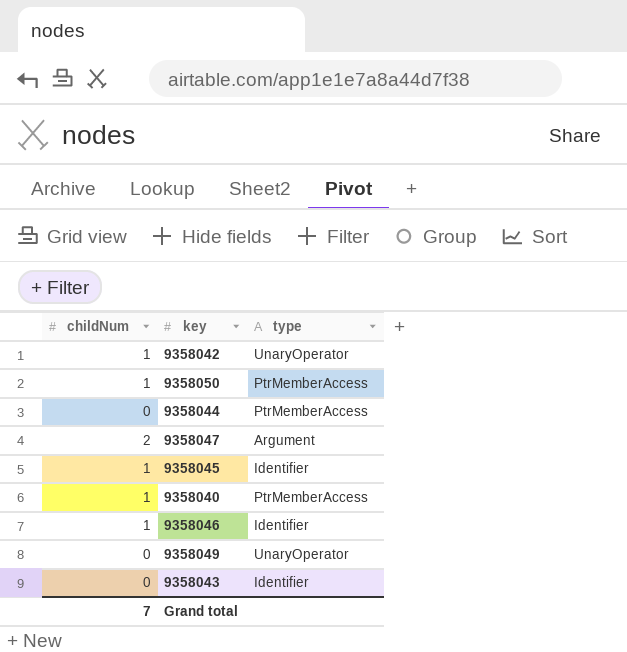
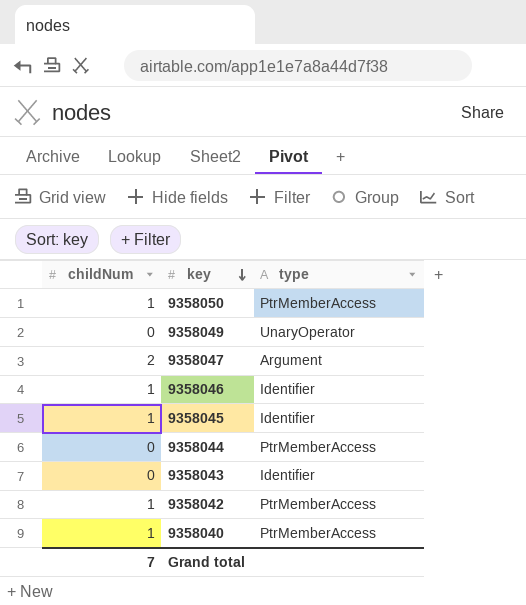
row order: none -> key descending
9358042 | type: UnaryOperator -> PtrMemberAccess

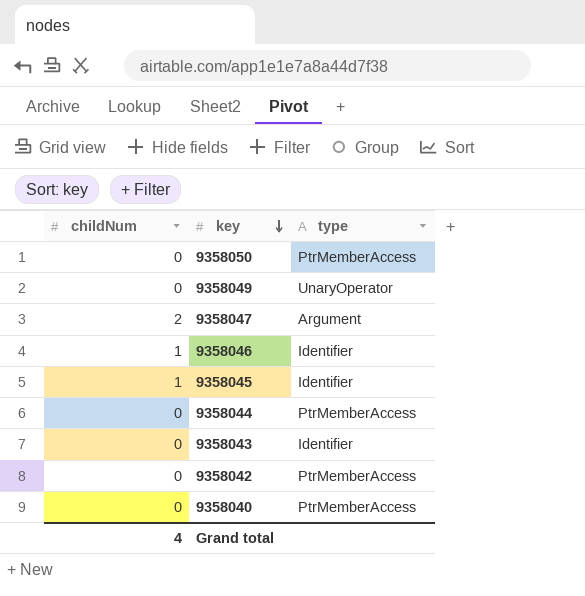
9358050 | childNum: 1 -> 0
9358042 | childNum: 1 -> 0
9358040 | childNum: 1 -> 0
Grand total | childNum: 7 -> 4

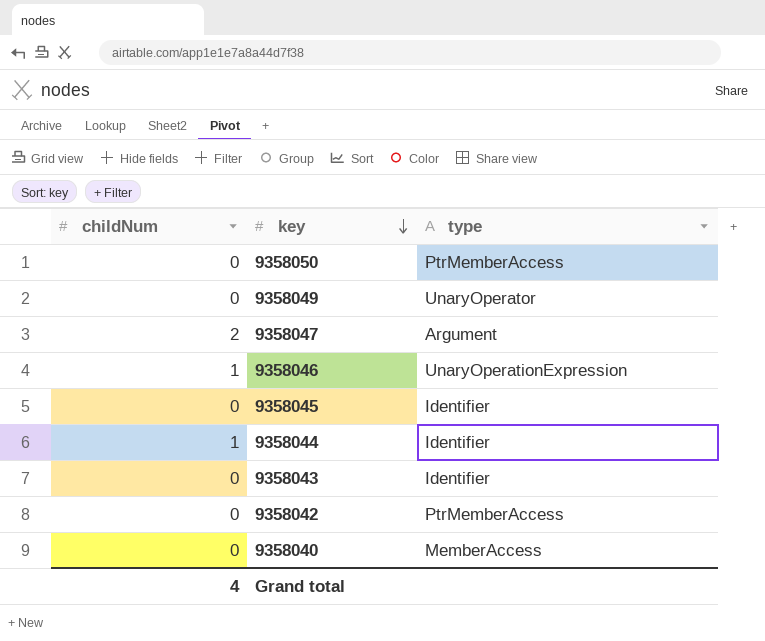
9358046 | type: Identifier -> UnaryOperationExpression
9358045 | childNum: 1 -> 0
9358044 | childNum: 0 -> 1
9358044 | type: PtrMemberAccess -> Identifier
9358040 | type: PtrMemberAccess -> MemberAccess

